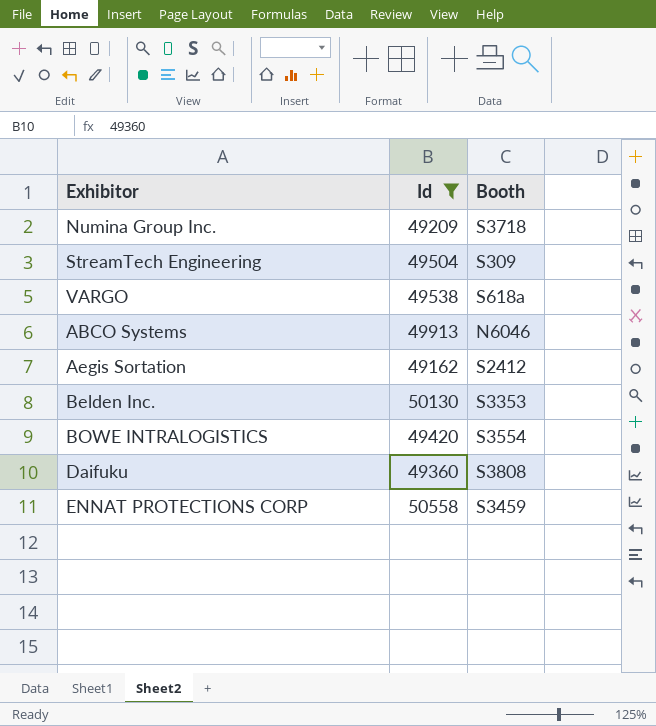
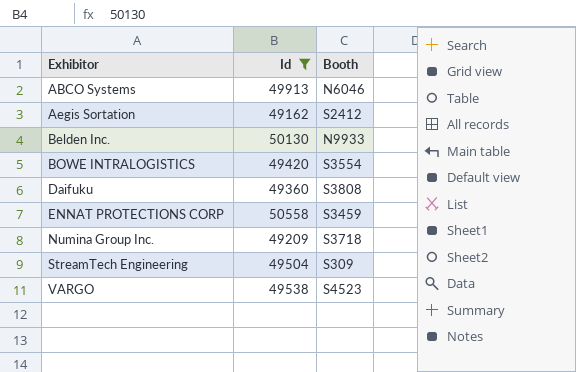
row order: none -> Exhibitor ascending
Belden Inc. | Booth: S3353 -> N9933
VARGO | Booth: S618a -> S4523

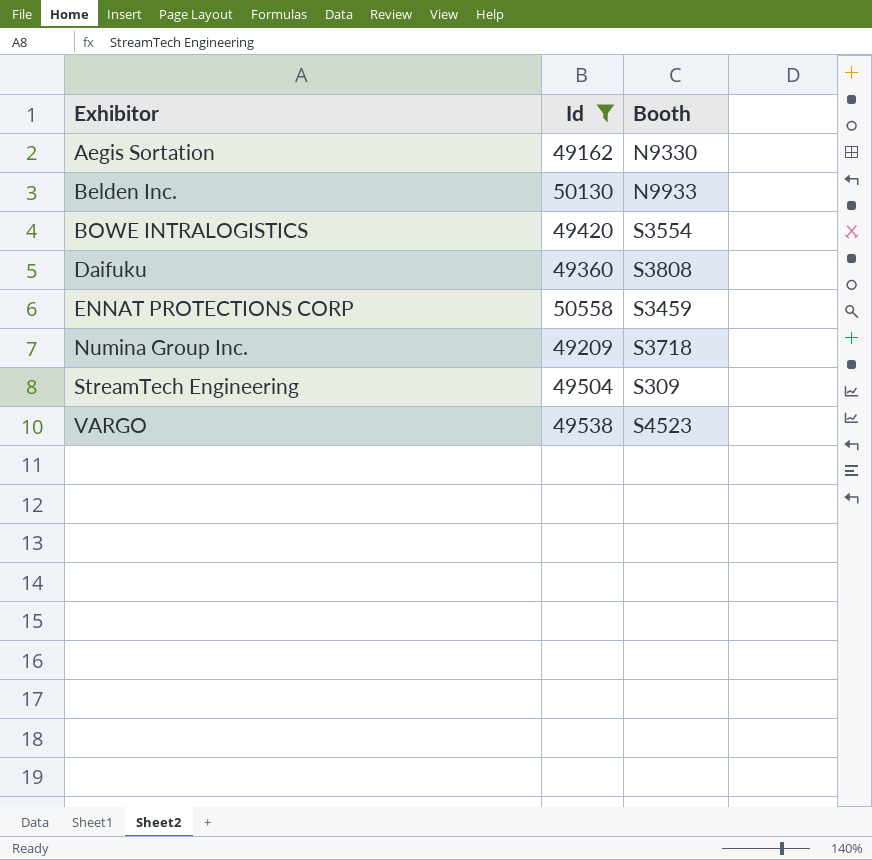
row ABCO Systems: 49913 | N6046 -> none
Aegis Sortation | Booth: S2412 -> N9330

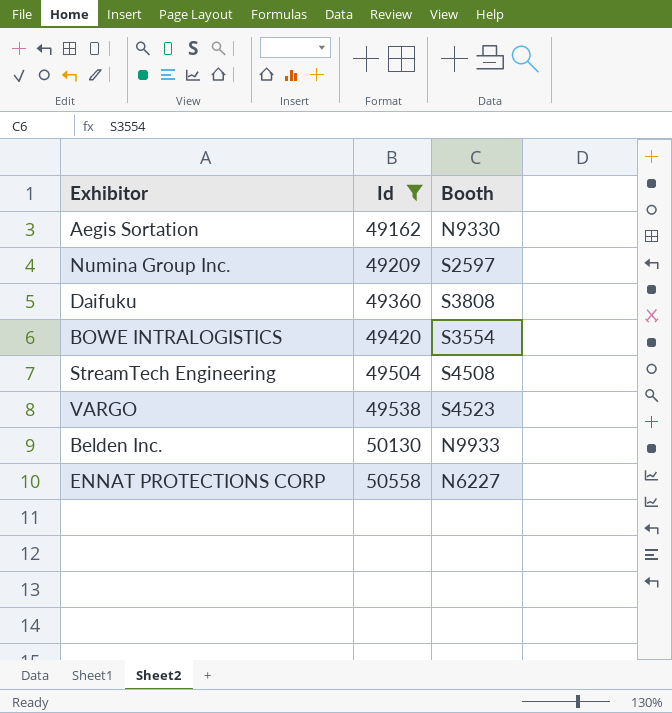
row order: Exhibitor ascending -> Id ascending
Numina Group Inc. | Booth: S3718 -> S2597
StreamTech Engineering | Booth: S309 -> S4508
ENNAT PROTECTIONS CORP | Booth: S3459 -> N6227

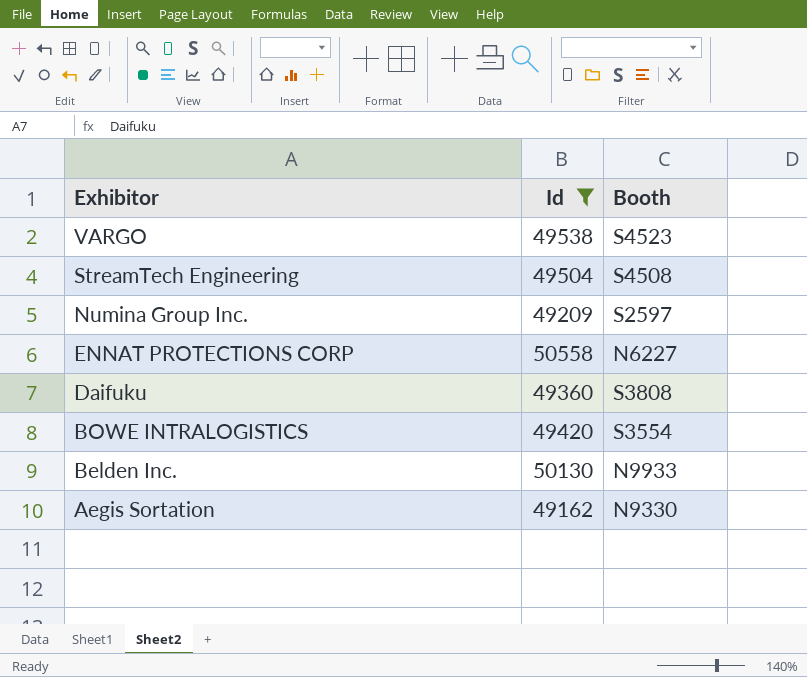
row order: Id ascending -> Exhibitor descending

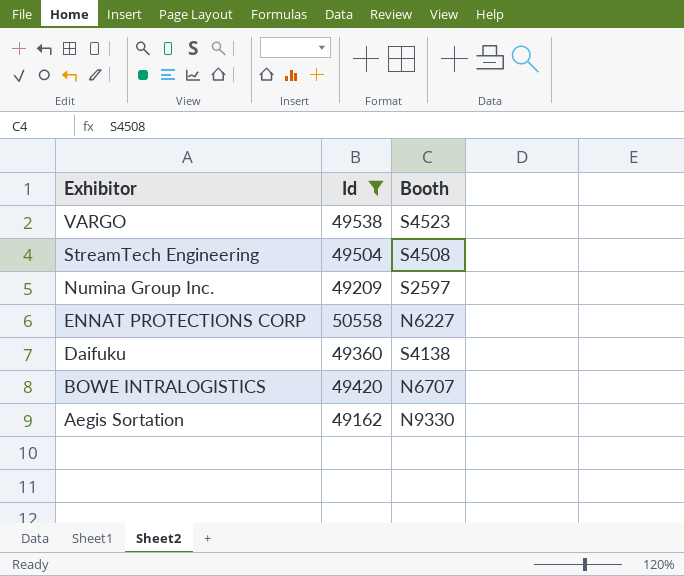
row Belden Inc.: 50130 | N9933 -> none
Daifuku | Booth: S3808 -> S4138
BOWE INTRALOGISTICS | Booth: S3554 -> N6707

